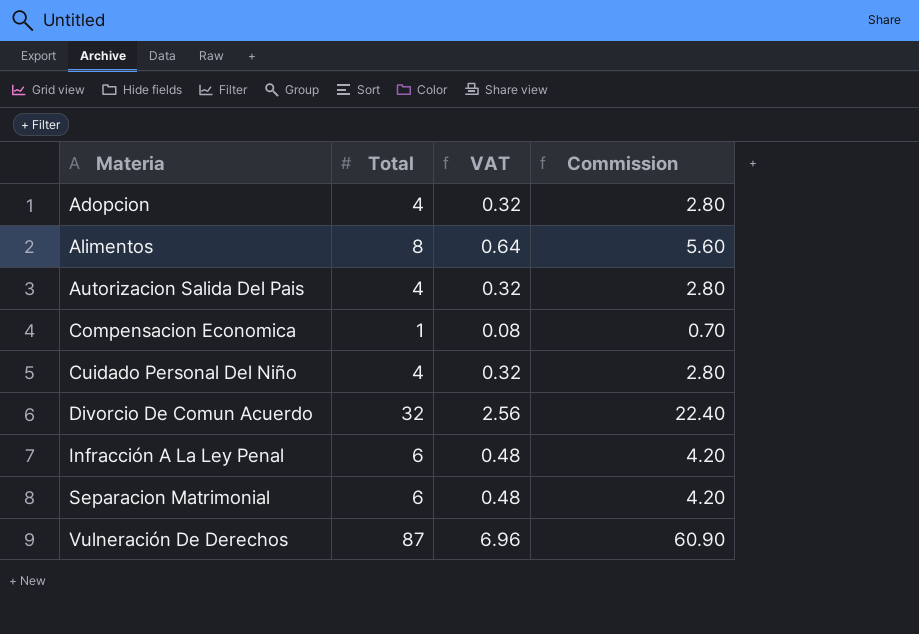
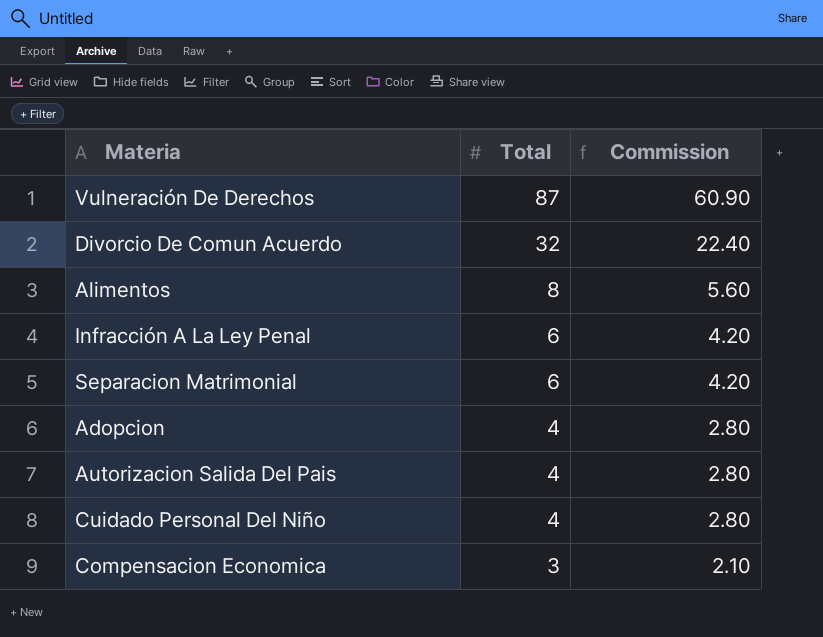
row order: Materia ascending -> Total descending
column VAT | formula: [Total] * 0.08 -> none
Compensacion Economica | Total: 1 -> 3
Compensacion Economica | Commission: 0.70 -> 2.10

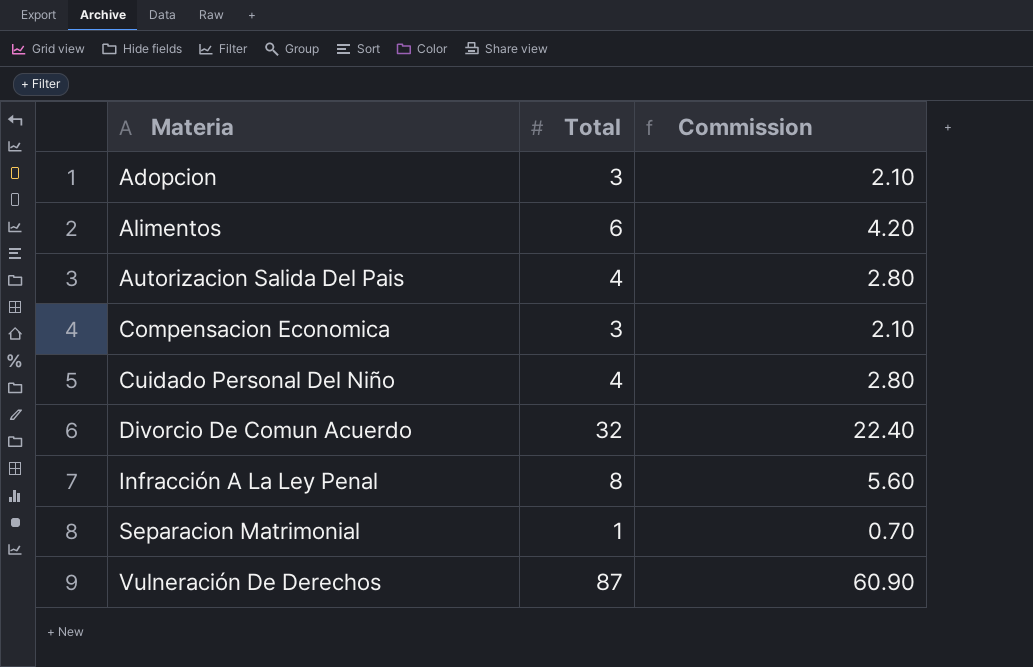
row order: Total descending -> Materia ascending
Adopcion | Total: 4 -> 3
Adopcion | Commission: 2.80 -> 2.10
Alimentos | Total: 8 -> 6
Alimentos | Commission: 5.60 -> 4.20
Infracción A La Ley Penal | Total: 6 -> 8
Infracción A La Ley Penal | Commission: 4.20 -> 5.60
Separacion Matrimonial | Total: 6 -> 1
Separacion Matrimonial | Commission: 4.20 -> 0.70

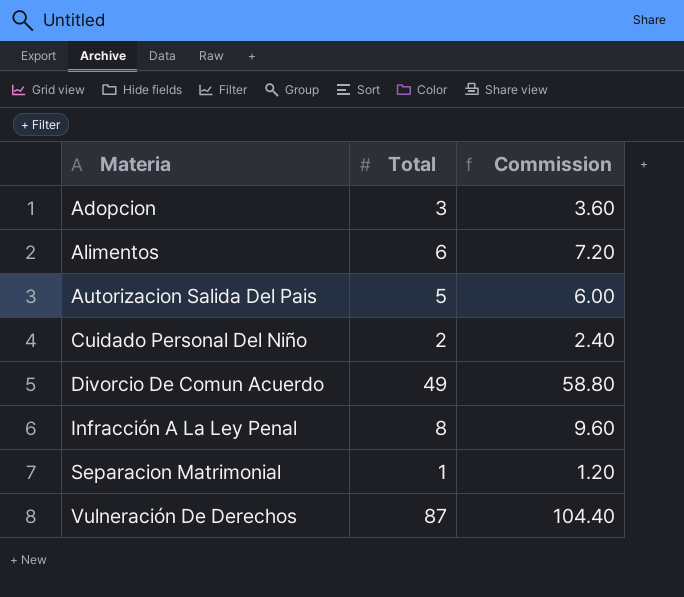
column Commission | formula: [Total] * 0.7 -> [Total] * 1.2
row Compensacion Economica: 3 | 2.10 -> none
Autorizacion Salida Del Pais | Total: 4 -> 5
Cuidado Personal Del Niño | Total: 4 -> 2
Divorcio De Comun Acuerdo | Total: 32 -> 49

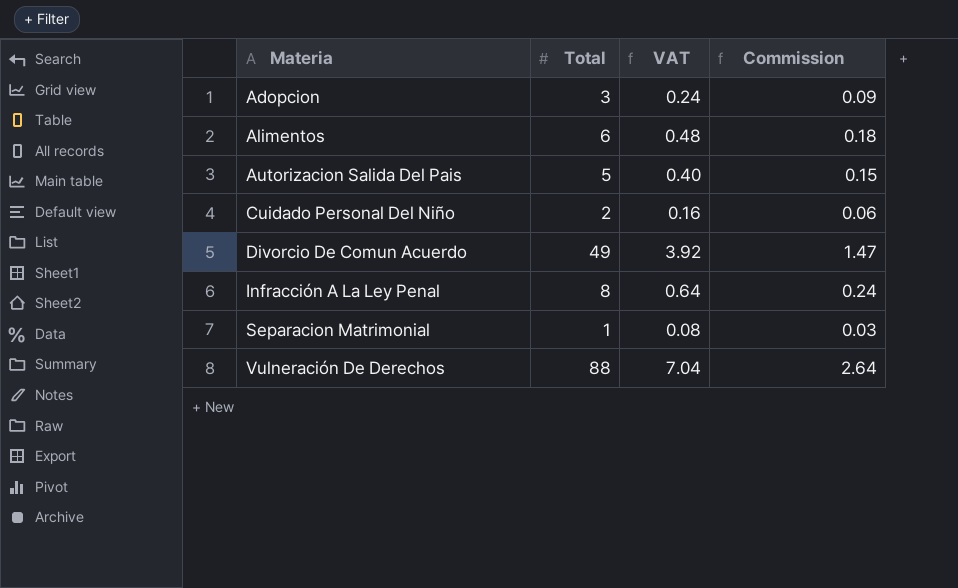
column VAT | formula: none -> [Total] * 0.08
column Commission | formula: [Total] * 1.2 -> [Total] * 0.03
Vulneración De Derechos | Total: 87 -> 88

